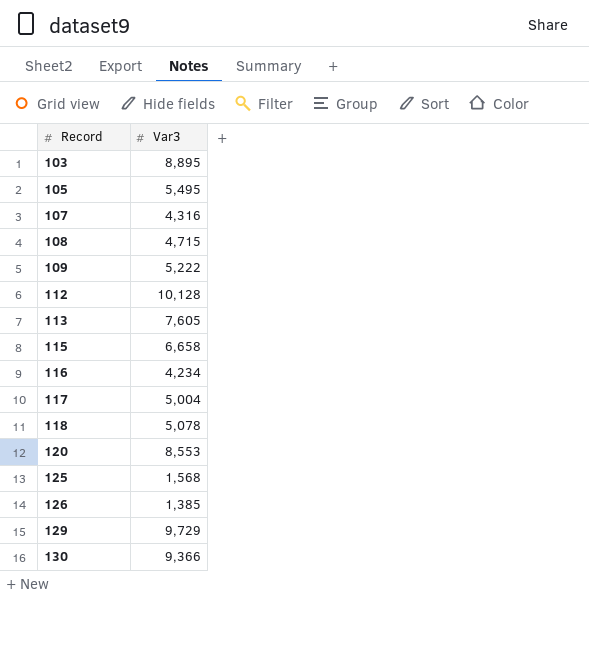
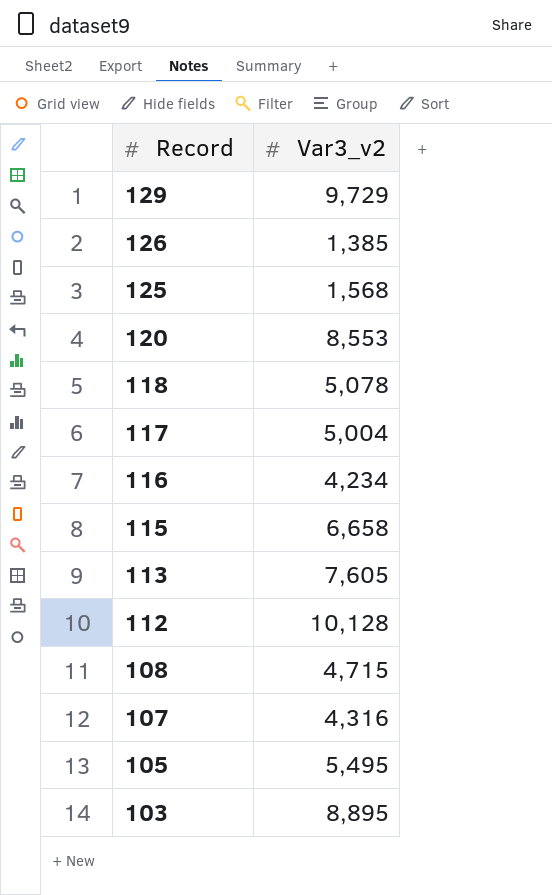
row order: Record ascending -> Record descending
column name: Var3 -> Var3_v2
row 109: 5,222 -> none
row 130: 9,366 -> none

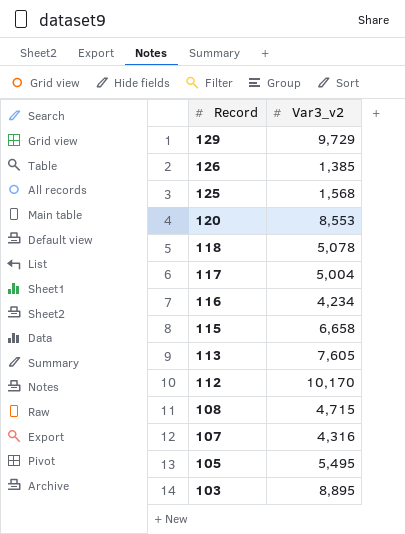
112 | Var3_v2: 10,128 -> 10,170

